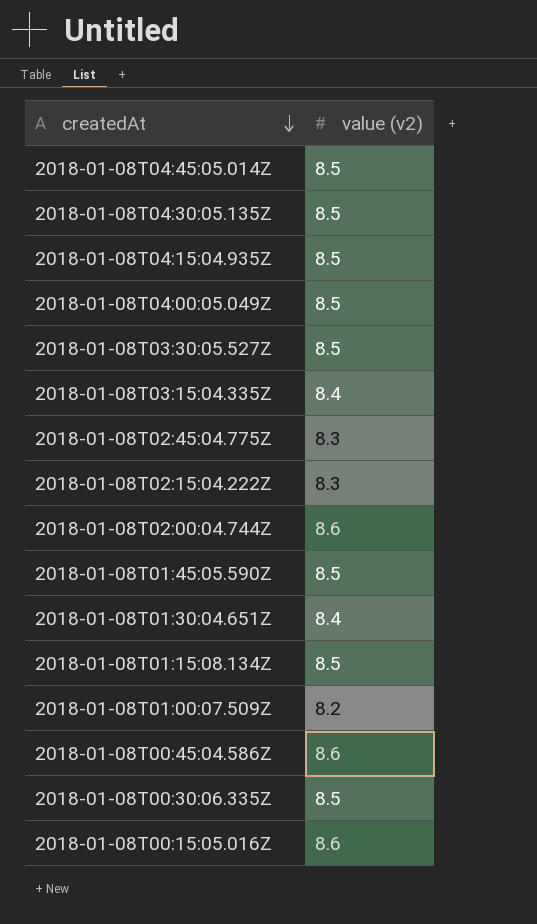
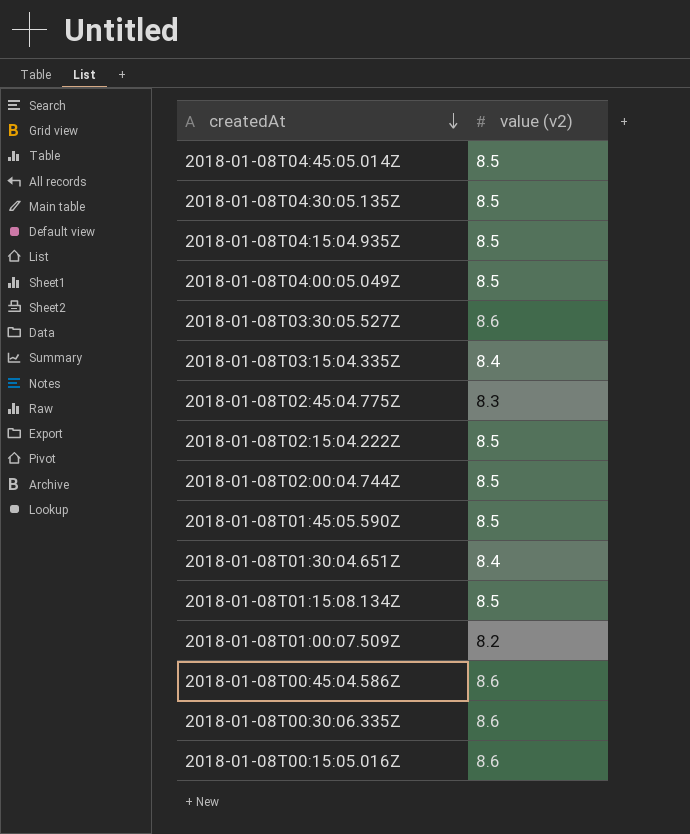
2018-01-08T03:30:05.527Z | value (v2): 8.5 -> 8.6
2018-01-08T02:15:04.222Z | value (v2): 8.3 -> 8.5
2018-01-08T02:00:04.744Z | value (v2): 8.6 -> 8.5
2018-01-08T00:30:06.335Z | value (v2): 8.5 -> 8.6

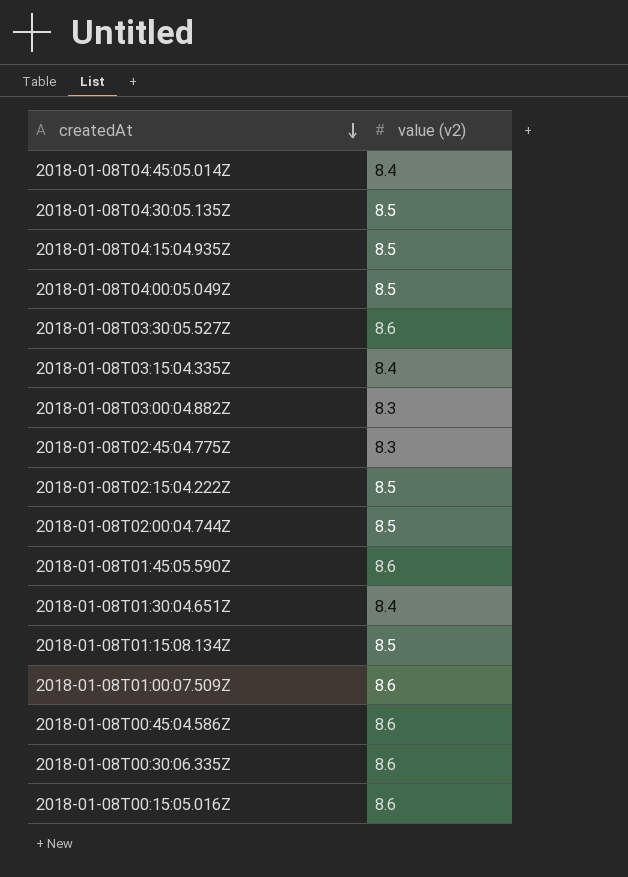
2018-01-08T04:45:05.014Z | value (v2): 8.5 -> 8.4
row 2018-01-08T03:00:04.882Z: none -> 8.3
2018-01-08T01:45:05.590Z | value (v2): 8.5 -> 8.6
2018-01-08T01:00:07.509Z | value (v2): 8.2 -> 8.6

